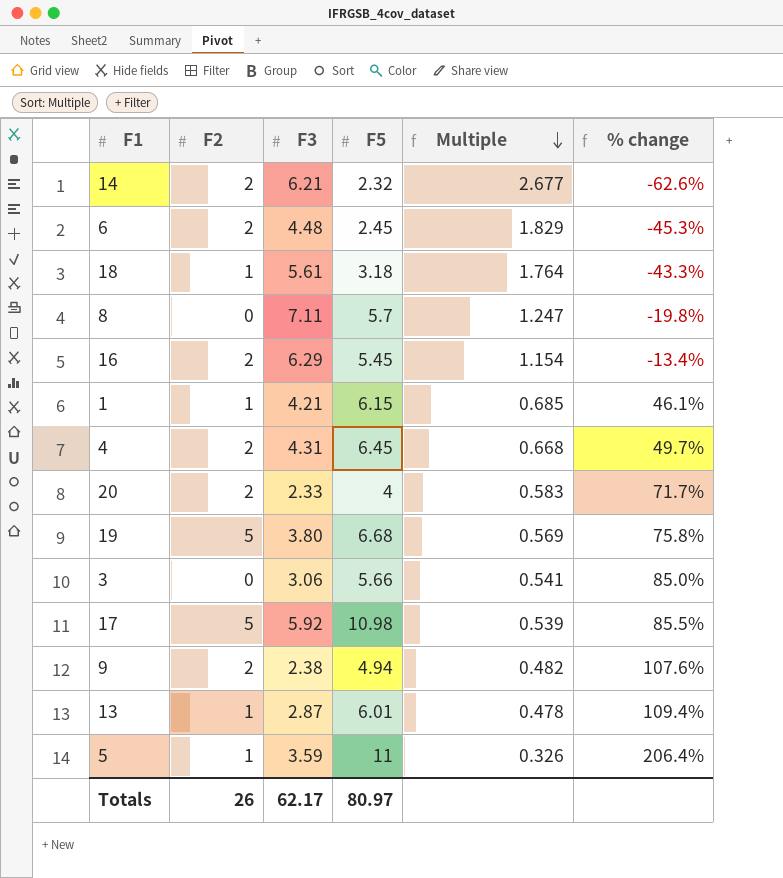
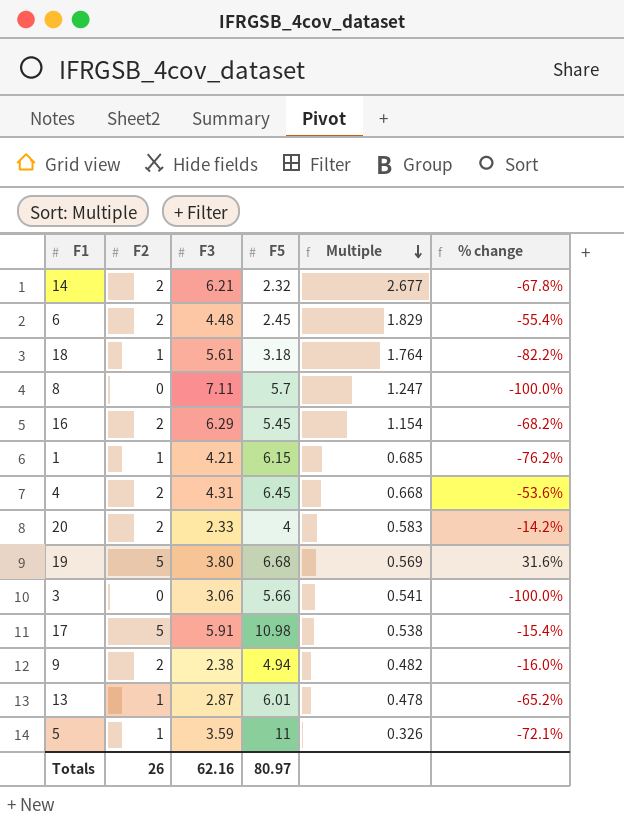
column % change | formula: ([F5] - [F3]) / [F3] -> ([F2] - [F3]) / [F3]
17 | F3: 5.92 -> 5.91
17 | Multiple: 0.539 -> 0.538
Totals | F3: 62.17 -> 62.16

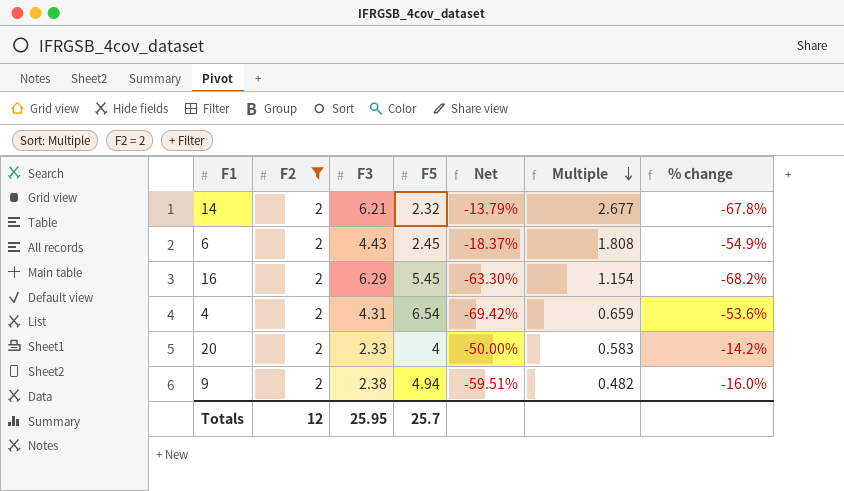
filter: none -> F2 = 2
column Net | formula: none -> ([F2] - [F5]) / [F5]
6 | F3: 4.48 -> 4.43
6 | Multiple: 1.829 -> 1.808
6 | % change: -55.4% -> -54.9%
4 | F5: 6.45 -> 6.54
4 | Multiple: 0.668 -> 0.659
Totals | F2: 26 -> 12
Totals | F3: 62.16 -> 25.95
Totals | F5: 80.97 -> 25.7

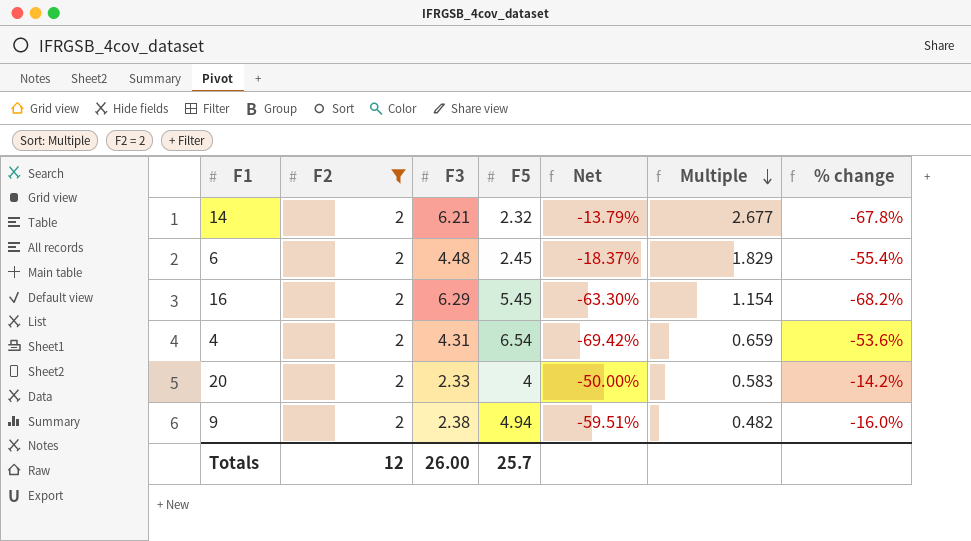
6 | F3: 4.43 -> 4.48
6 | Multiple: 1.808 -> 1.829
6 | % change: -54.9% -> -55.4%
Totals | F3: 25.95 -> 26.00

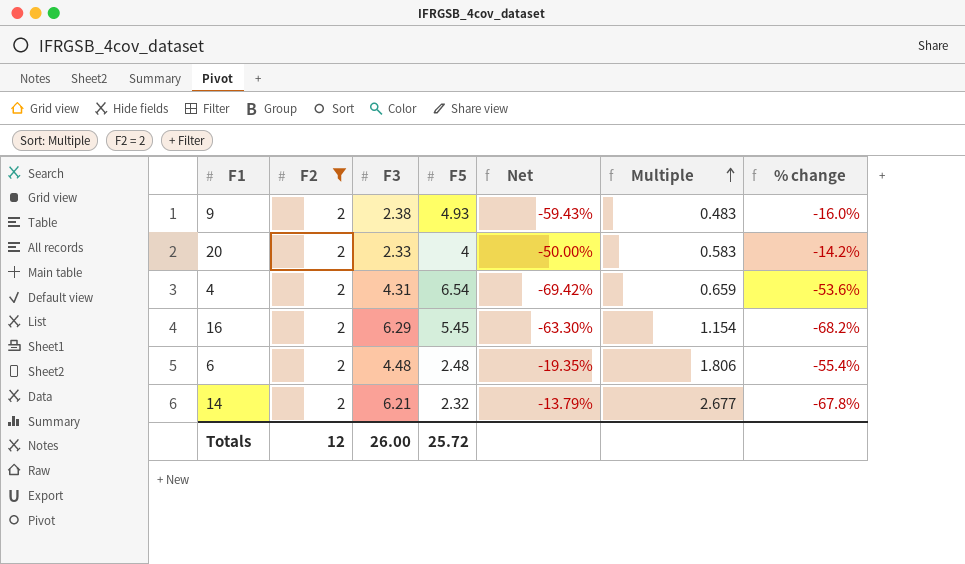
row order: Multiple descending -> Multiple ascending
9 | F5: 4.94 -> 4.93
9 | Net: -59.51% -> -59.43%
9 | Multiple: 0.482 -> 0.483
6 | F5: 2.45 -> 2.48
6 | Net: -18.37% -> -19.35%
6 | Multiple: 1.829 -> 1.806
Totals | F5: 25.7 -> 25.72

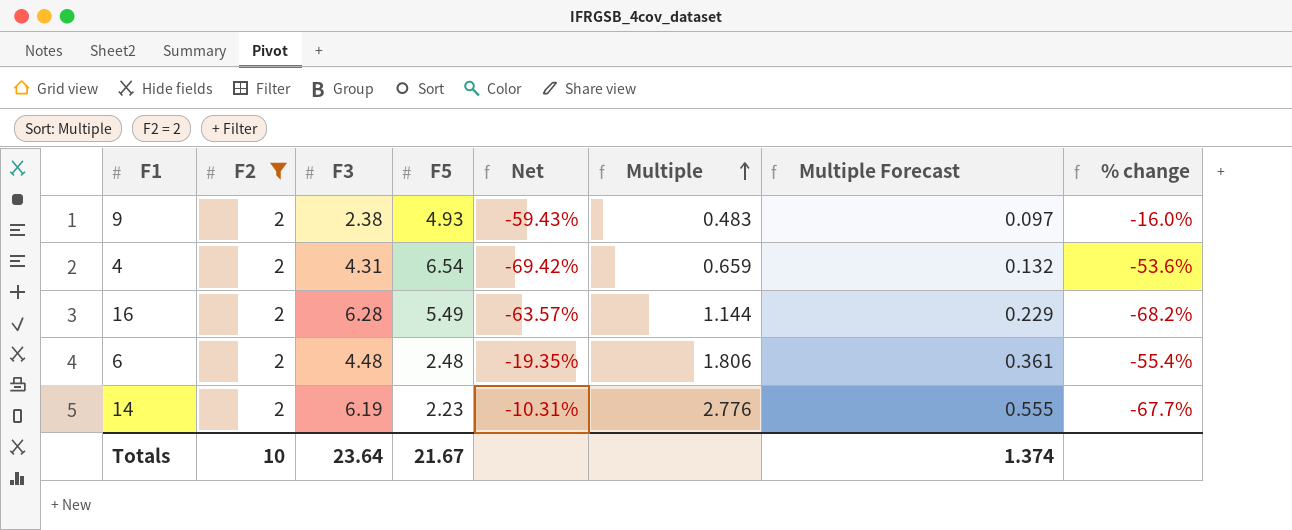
column Multiple Forecast | formula: none -> [Multiple] * 0.2
row 20: 2 | 2.33 | 4 | -50.00% | 0.583 | -14.2% -> none
16 | F3: 6.29 -> 6.28
16 | F5: 5.45 -> 5.49
16 | Net: -63.30% -> -63.57%
16 | Multiple: 1.154 -> 1.144
14 | F3: 6.21 -> 6.19
14 | F5: 2.32 -> 2.23
14 | Net: -13.79% -> -10.31%
14 | Multiple: 2.677 -> 2.776
14 | % change: -67.8% -> -67.7%
Totals | F2: 12 -> 10
Totals | F3: 26.00 -> 23.64
Totals | F5: 25.72 -> 21.67

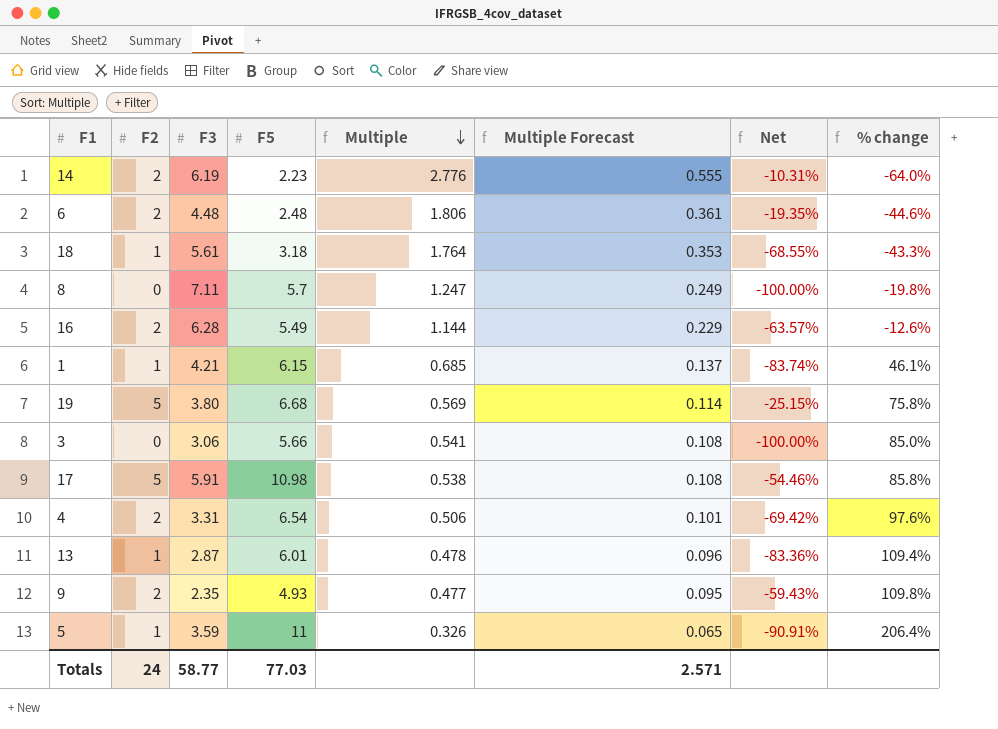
filter: F2 = 2 -> none
row order: Multiple ascending -> Multiple descending
column Net | position: 5 -> 7
column % change | formula: ([F2] - [F3]) / [F3] -> ([F5] - [F3]) / [F3]
4 | F3: 4.31 -> 3.31
4 | Multiple: 0.659 -> 0.506
4 | Multiple Forecast: 0.132 -> 0.101
9 | F3: 2.38 -> 2.35
9 | Multiple: 0.483 -> 0.477
9 | Multiple Forecast: 0.097 -> 0.095
Totals | F2: 10 -> 24
Totals | F3: 23.64 -> 58.77
Totals | F5: 21.67 -> 77.03
Totals | Multiple Forecast: 1.374 -> 2.571

